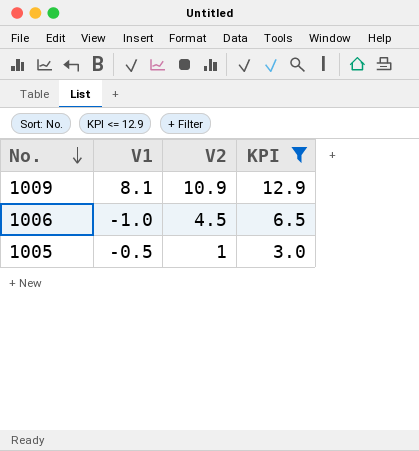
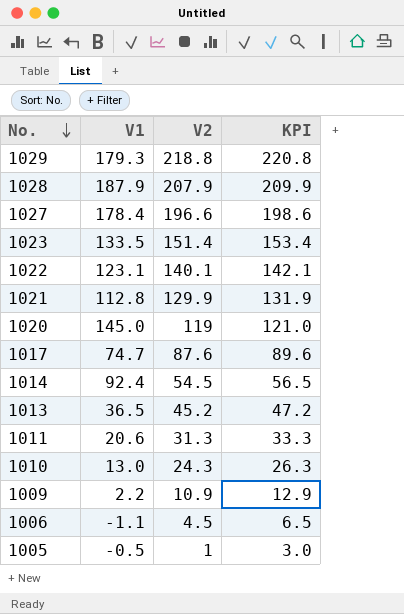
filter: KPI <= 12.9 -> none
1009 | V1: 8.1 -> 2.2
1006 | V1: -1.0 -> -1.1

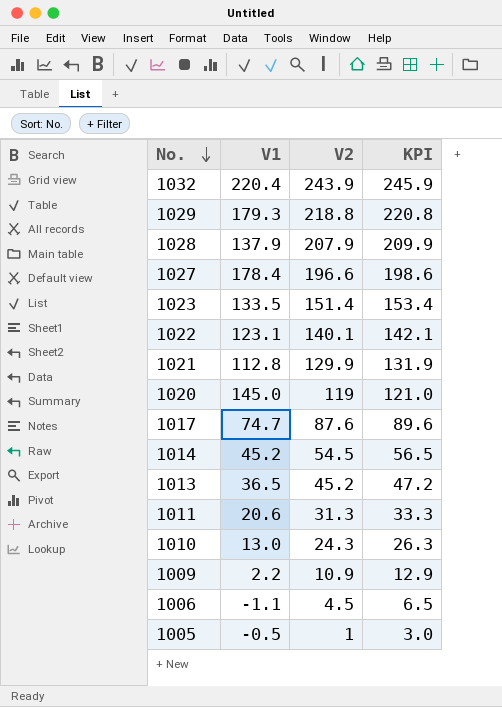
row 1032: none -> 220.4 | 243.9 | 245.9
1028 | V1: 187.9 -> 137.9
1014 | V1: 92.4 -> 45.2

